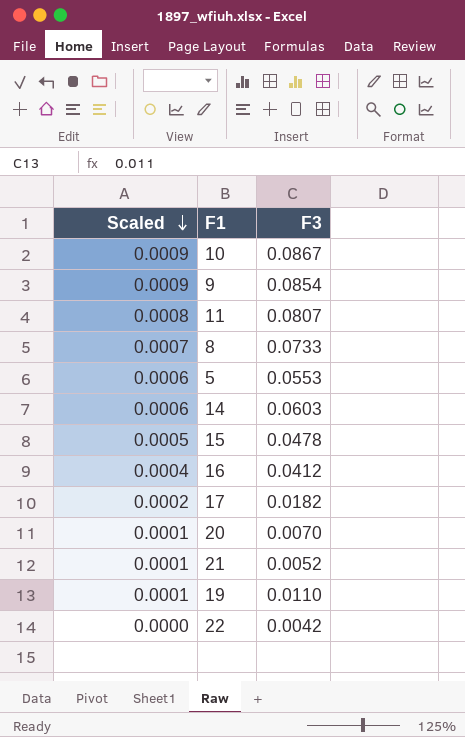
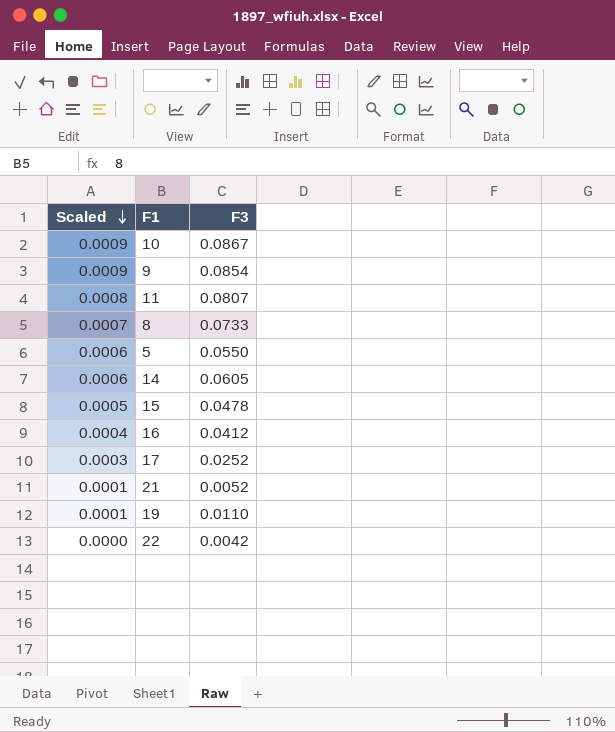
row 20: 0.0001 | 0.0070 -> none
5 | F3: 0.0553 -> 0.0550
14 | F3: 0.0603 -> 0.0605
17 | Scaled: 0.0002 -> 0.0003
17 | F3: 0.0182 -> 0.0252

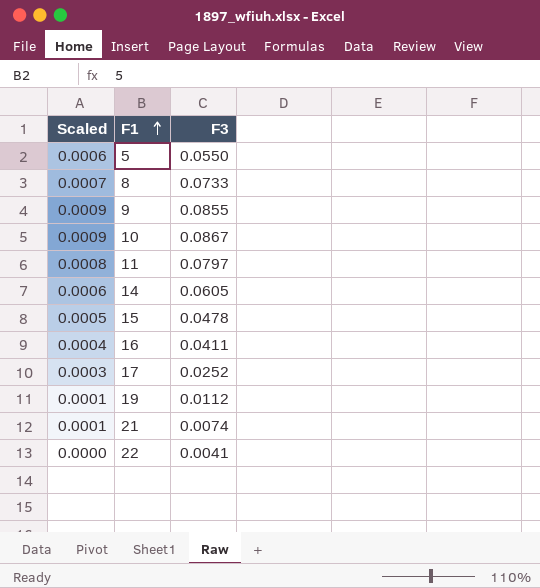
row order: Scaled descending -> F1 ascending
9 | F3: 0.0854 -> 0.0855
11 | F3: 0.0807 -> 0.0797
16 | F3: 0.0412 -> 0.0411
19 | F3: 0.0110 -> 0.0112
21 | F3: 0.0052 -> 0.0074
22 | F3: 0.0042 -> 0.0041

